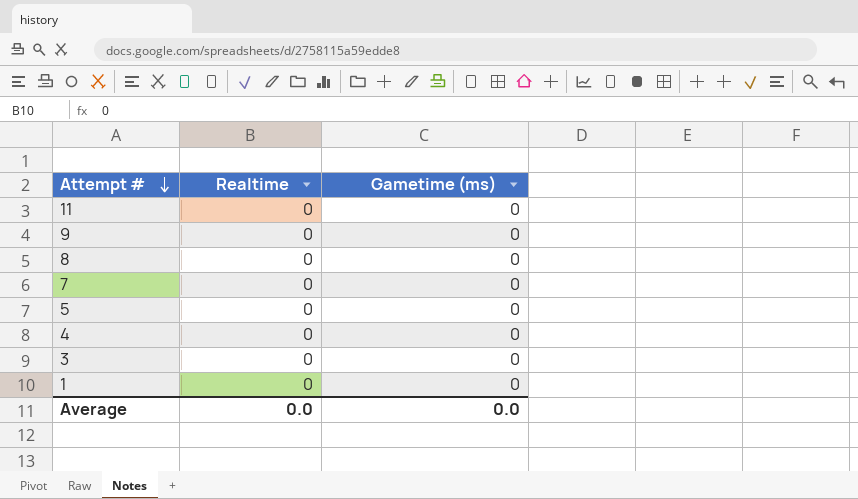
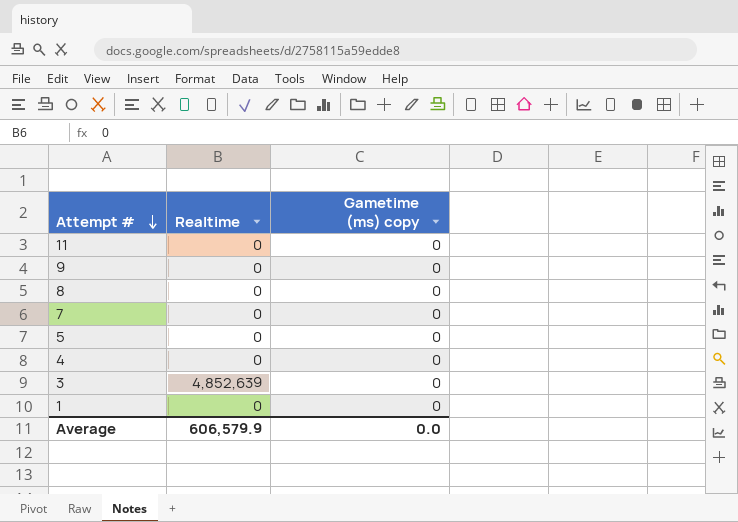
column name: Gametime (ms) -> Gametime (ms) copy
3 | Realtime: 0 -> 4,852,639
Average | Realtime: 0.0 -> 606,579.9

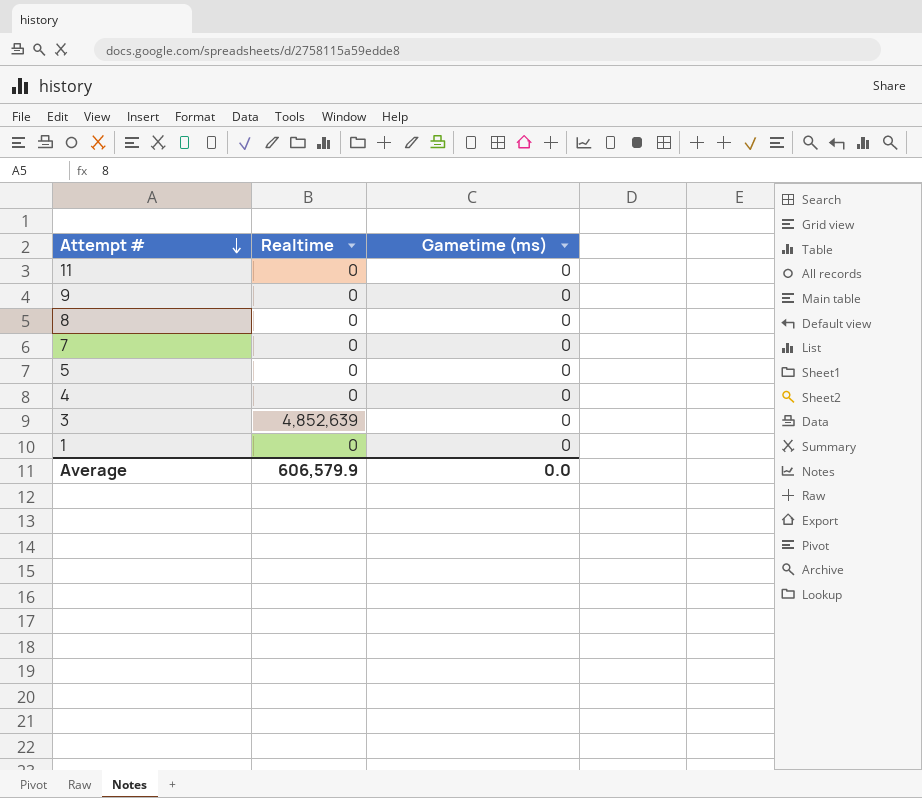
column name: Gametime (ms) copy -> Gametime (ms)

